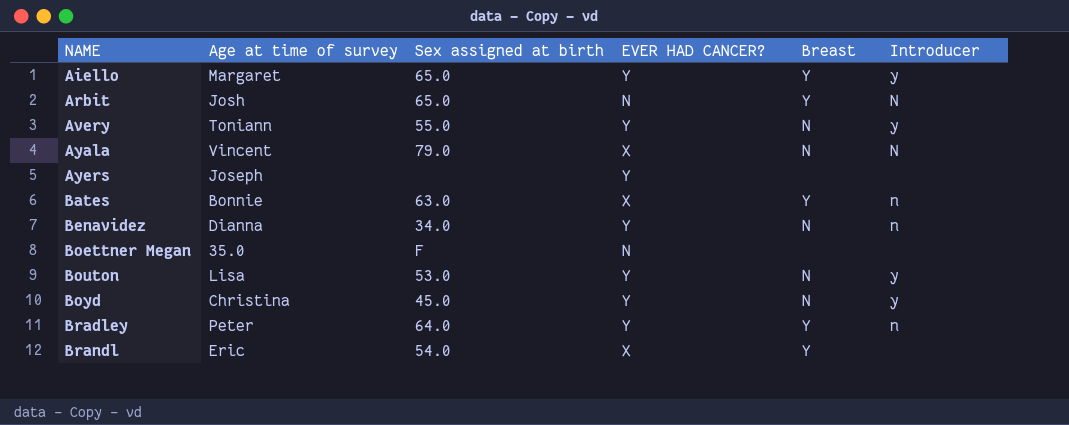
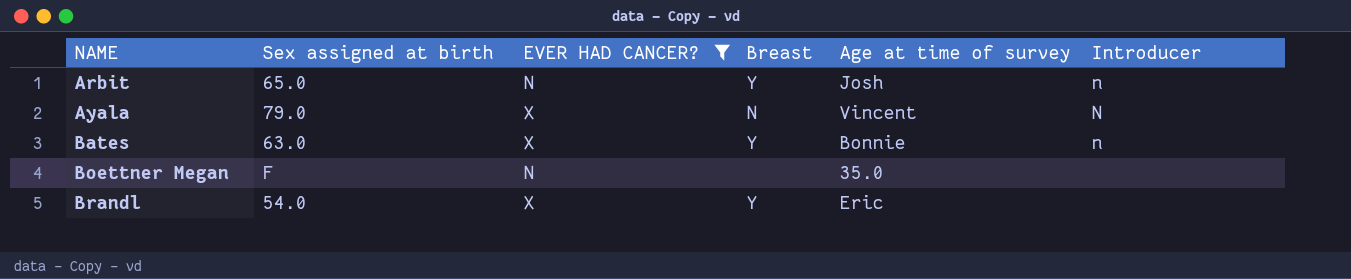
filter: none -> EVER HAD CANCER? != Y
column Age at time of survey | position: 2 -> 5
Arbit | Introducer: N -> n

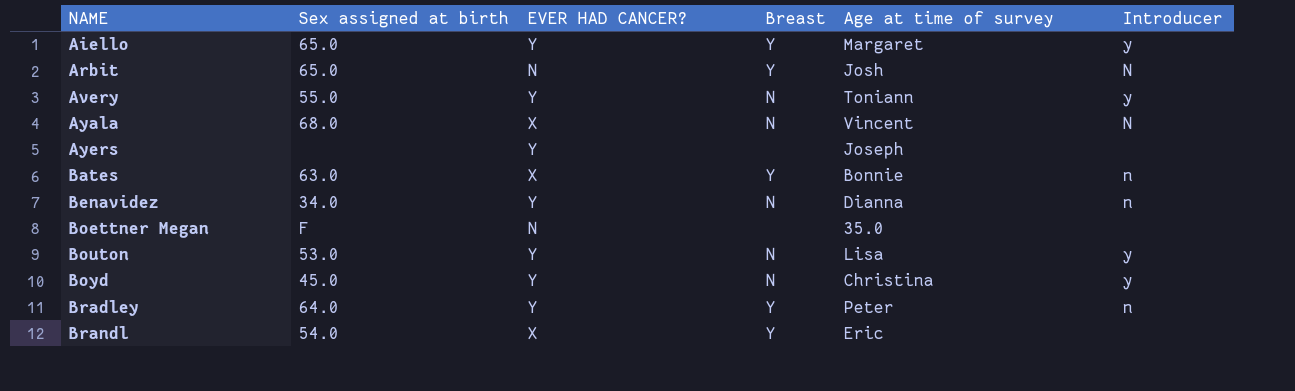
filter: EVER HAD CANCER? != Y -> none
Arbit | Introducer: n -> N
Ayala | Sex assigned at birth: 79.0 -> 68.0

